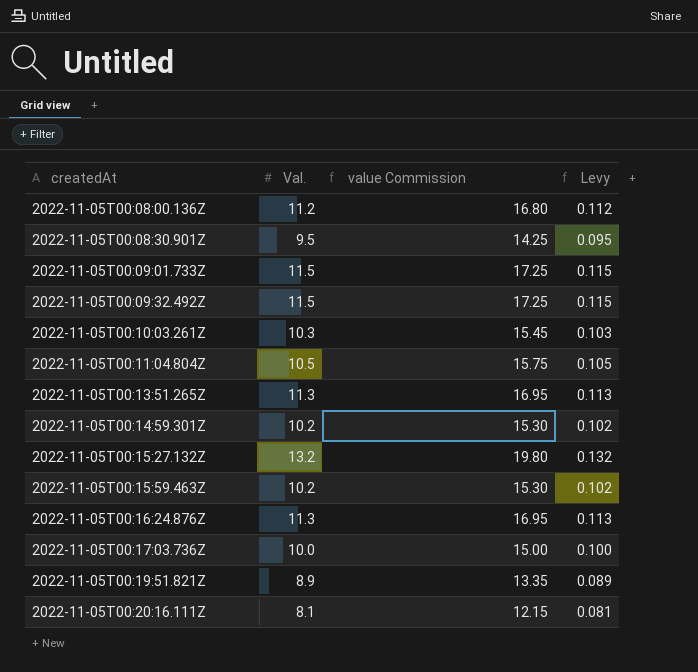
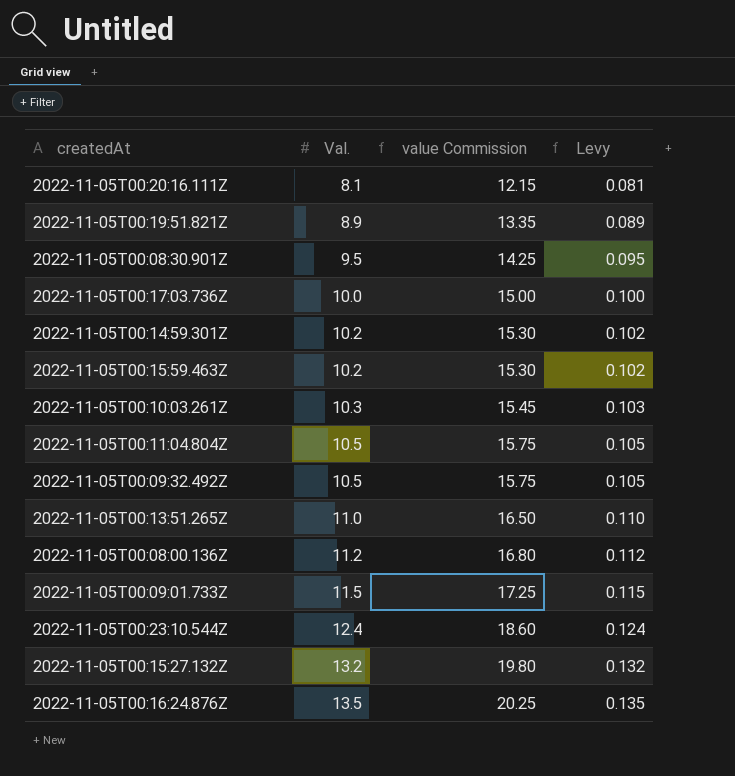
row order: createdAt ascending -> Val. ascending
2022-11-05T00:09:32.492Z | Val.: 11.5 -> 10.5
2022-11-05T00:09:32.492Z | value Commission: 17.25 -> 15.75
2022-11-05T00:09:32.492Z | Levy: 0.115 -> 0.105
2022-11-05T00:13:51.265Z | Val.: 11.3 -> 11.0
2022-11-05T00:13:51.265Z | value Commission: 16.95 -> 16.50
2022-11-05T00:13:51.265Z | Levy: 0.113 -> 0.110
row 2022-11-05T00:23:10.544Z: none -> 12.4 | 18.60 | 0.124
2022-11-05T00:16:24.876Z | Val.: 11.3 -> 13.5
2022-11-05T00:16:24.876Z | value Commission: 16.95 -> 20.25
2022-11-05T00:16:24.876Z | Levy: 0.113 -> 0.135

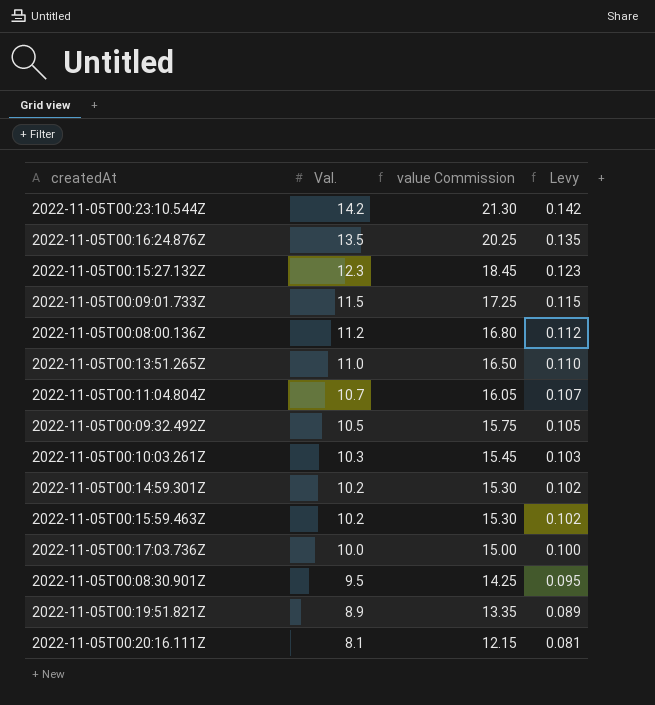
row order: Val. ascending -> Val. descending
2022-11-05T00:23:10.544Z | Val.: 12.4 -> 14.2
2022-11-05T00:23:10.544Z | value Commission: 18.60 -> 21.30
2022-11-05T00:23:10.544Z | Levy: 0.124 -> 0.142
2022-11-05T00:15:27.132Z | Val.: 13.2 -> 12.3
2022-11-05T00:15:27.132Z | value Commission: 19.80 -> 18.45
2022-11-05T00:15:27.132Z | Levy: 0.132 -> 0.123
2022-11-05T00:11:04.804Z | Val.: 10.5 -> 10.7
2022-11-05T00:11:04.804Z | value Commission: 15.75 -> 16.05
2022-11-05T00:11:04.804Z | Levy: 0.105 -> 0.107

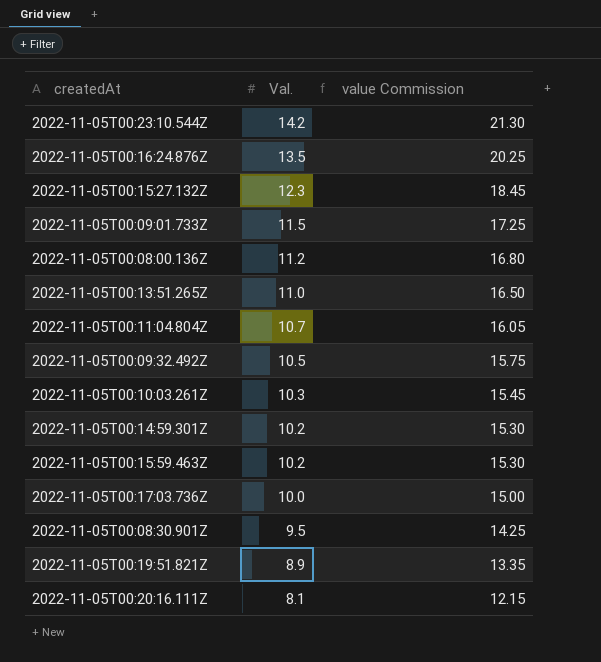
column Levy | formula: [Val.] * 0.01 -> none

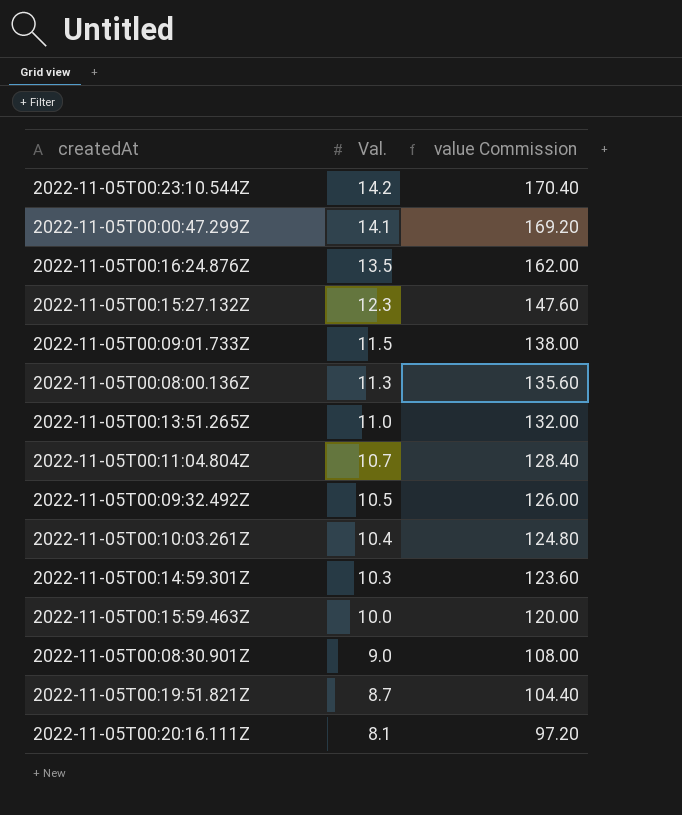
column value Commission | formula: [Val.] * 1.5 -> [Val.] * 12
row 2022-11-05T00:17:03.736Z: 10.0 | 15.00 -> none
row 2022-11-05T00:00:47.299Z: none -> 14.1 | 169.20
2022-11-05T00:08:00.136Z | Val.: 11.2 -> 11.3
2022-11-05T00:10:03.261Z | Val.: 10.3 -> 10.4
2022-11-05T00:14:59.301Z | Val.: 10.2 -> 10.3
2022-11-05T00:15:59.463Z | Val.: 10.2 -> 10.0
2022-11-05T00:08:30.901Z | Val.: 9.5 -> 9.0
2022-11-05T00:19:51.821Z | Val.: 8.9 -> 8.7

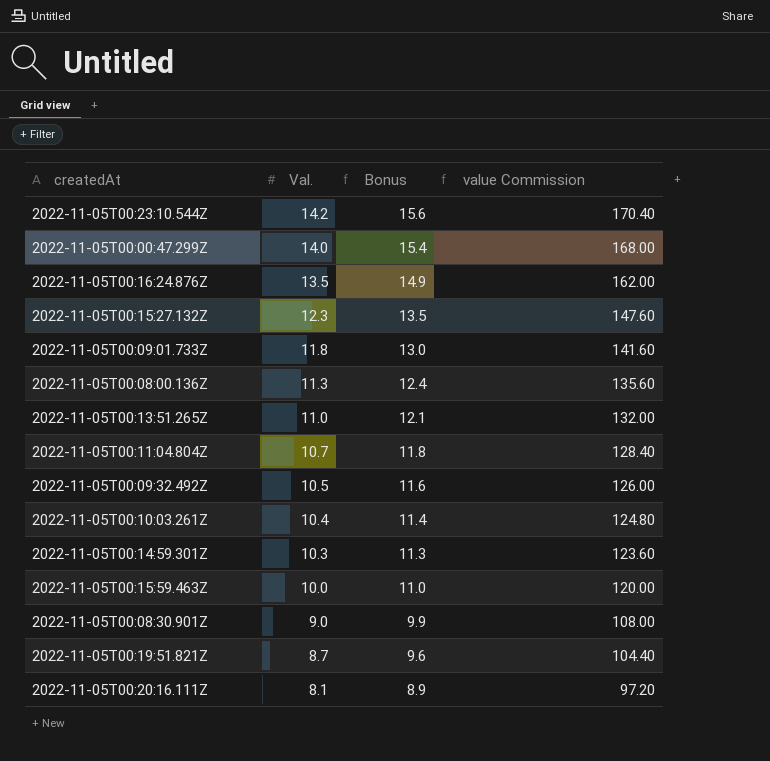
column Bonus | formula: none -> [Val.] * 1.1
2022-11-05T00:00:47.299Z | Val.: 14.1 -> 14.0
2022-11-05T00:00:47.299Z | value Commission: 169.20 -> 168.00
2022-11-05T00:09:01.733Z | Val.: 11.5 -> 11.8
2022-11-05T00:09:01.733Z | value Commission: 138.00 -> 141.60

